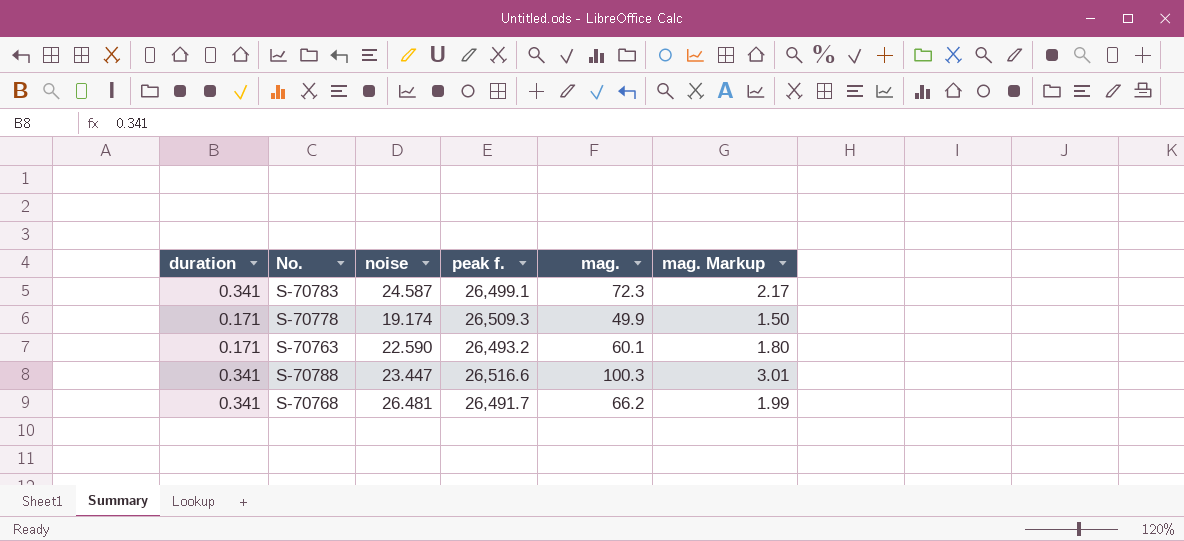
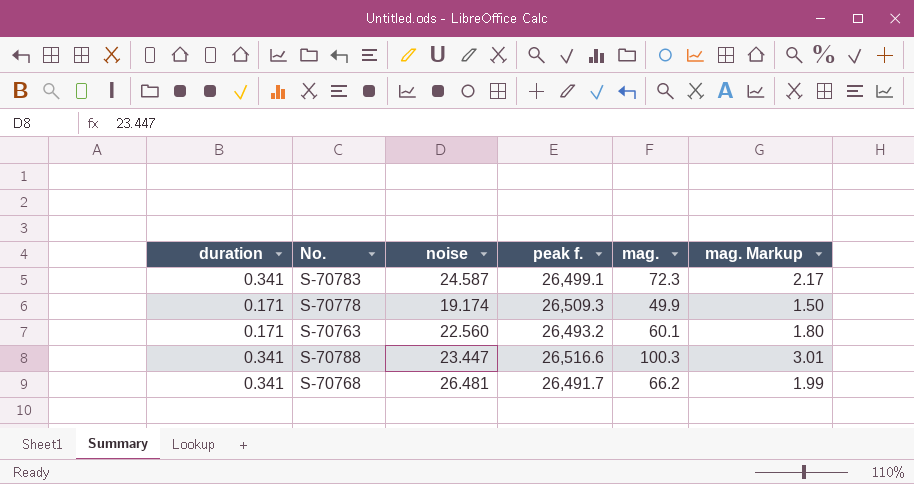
S-70763 | noise: 22.590 -> 22.560

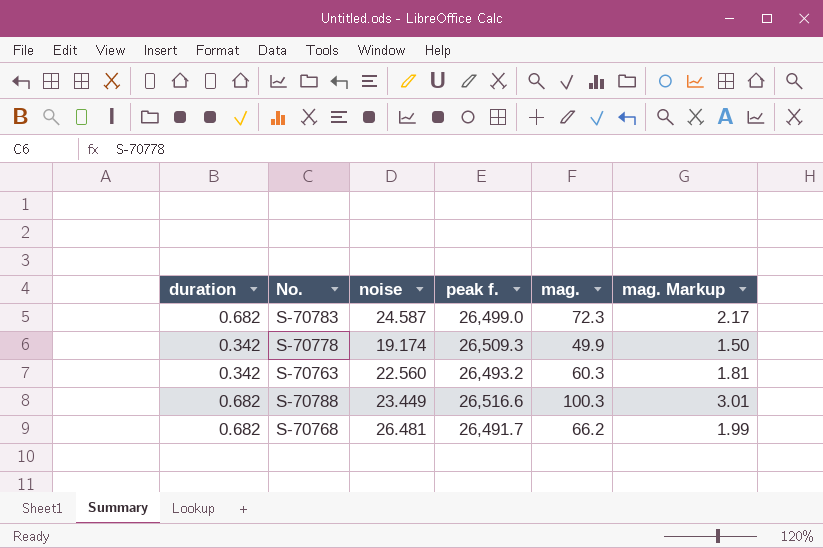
S-70783 | duration: 0.341 -> 0.682
S-70783 | peak f.: 26,499.1 -> 26,499.0
S-70778 | duration: 0.171 -> 0.342
S-70763 | duration: 0.171 -> 0.342
S-70763 | mag.: 60.1 -> 60.3
S-70763 | mag. Markup: 1.80 -> 1.81
S-70788 | duration: 0.341 -> 0.682
S-70788 | noise: 23.447 -> 23.449
S-70768 | duration: 0.341 -> 0.682

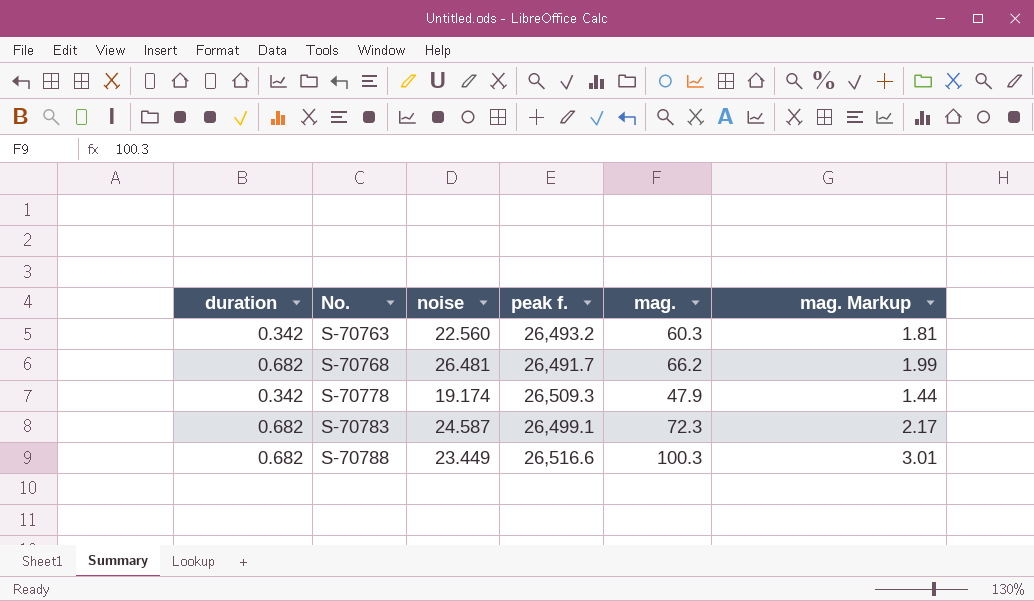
row order: none -> No. ascending
S-70778 | mag.: 49.9 -> 47.9
S-70778 | mag. Markup: 1.50 -> 1.44
S-70783 | peak f.: 26,499.0 -> 26,499.1

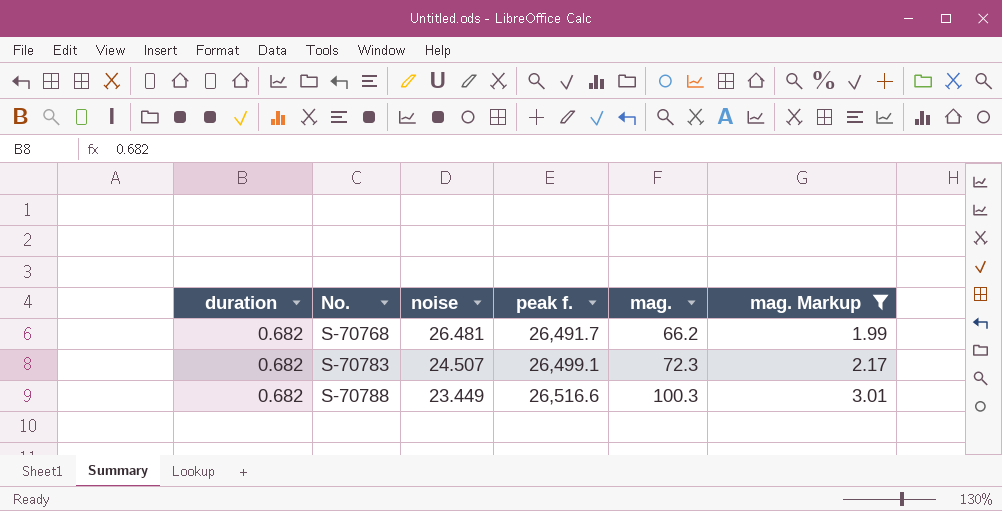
filter: none -> mag. Markup >= 1.99
S-70783 | noise: 24.587 -> 24.507

